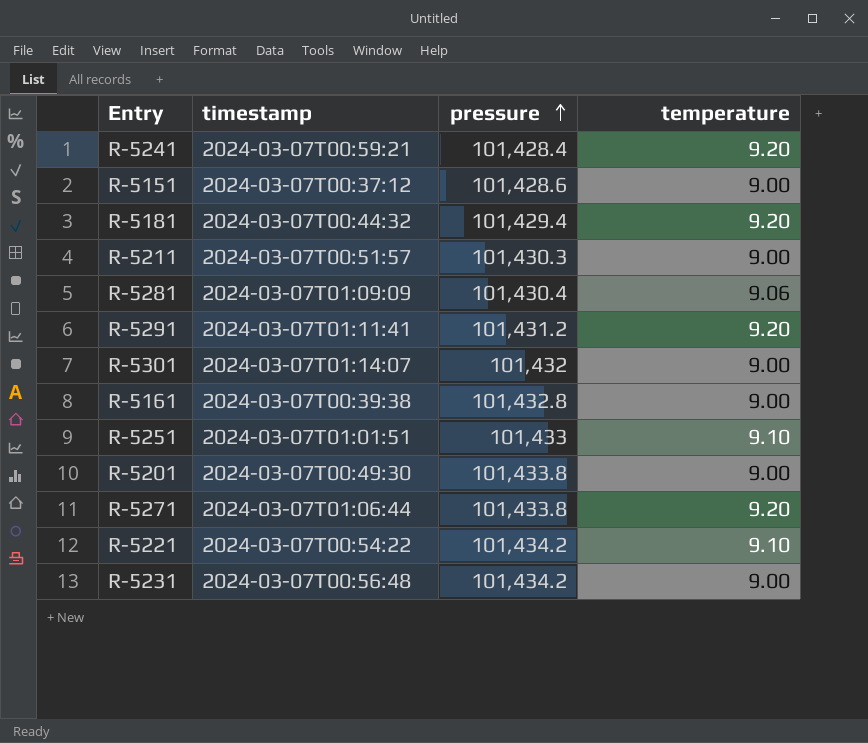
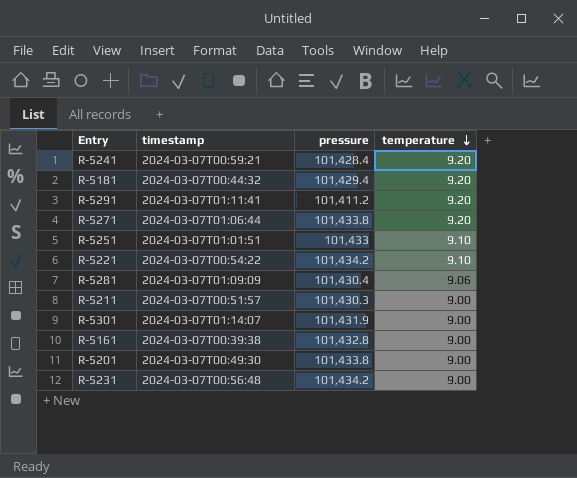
row order: pressure ascending -> temperature descending
row R-5151: 2024-03-07T00:37:12 | 101,428.6 | 9.00 -> none
R-5291 | pressure: 101,431.2 -> 101,411.2
R-5301 | pressure: 101,432 -> 101,431.9

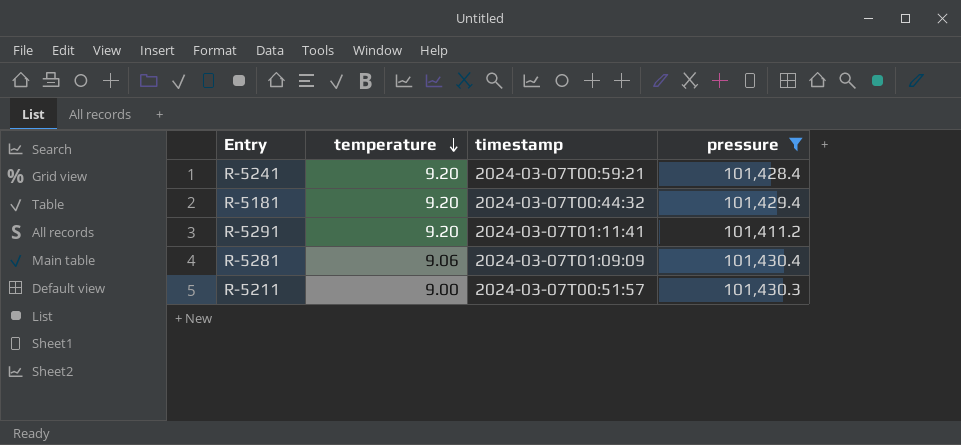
filter: none -> pressure <= 101,430.4
column temperature | position: 4 -> 2

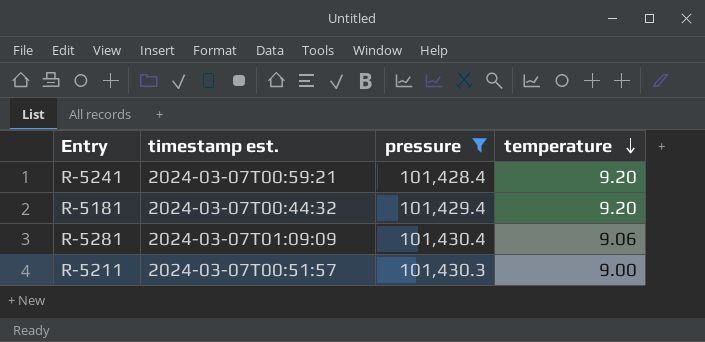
column name: timestamp -> timestamp est.
column temperature | position: 2 -> 4
row R-5291: 9.20 | 2024-03-07T01:11:41 | 101,411.2 -> none

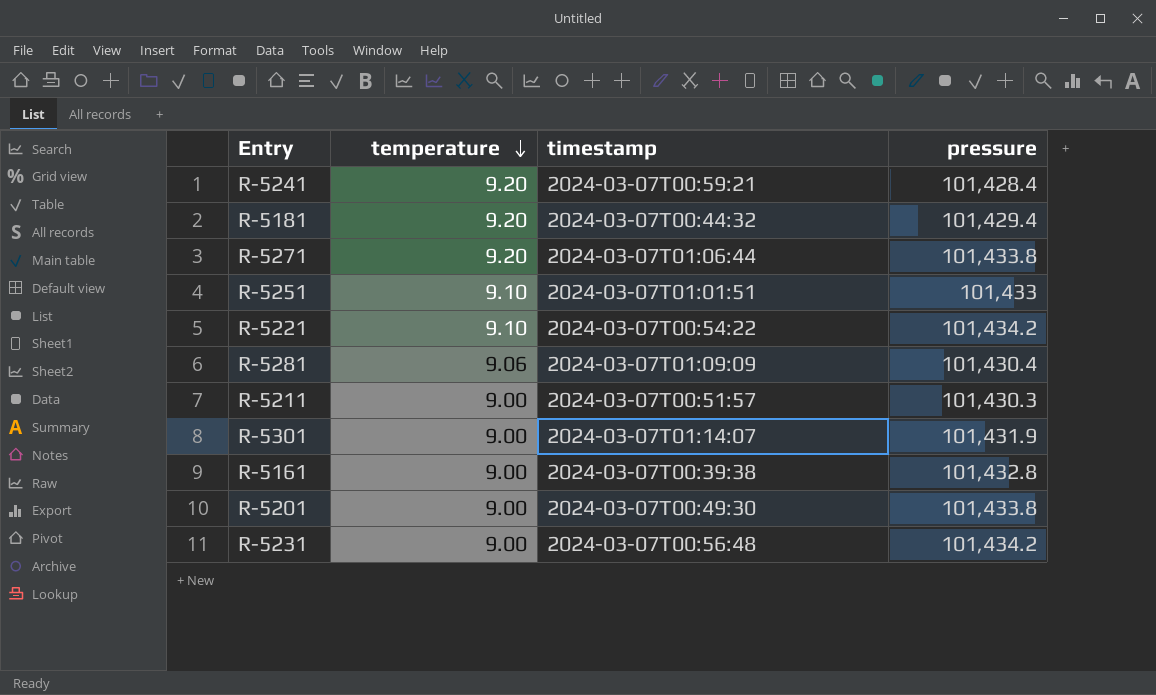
filter: pressure <= 101,430.4 -> none
column temperature | position: 4 -> 2
column name: timestamp est. -> timestamp

